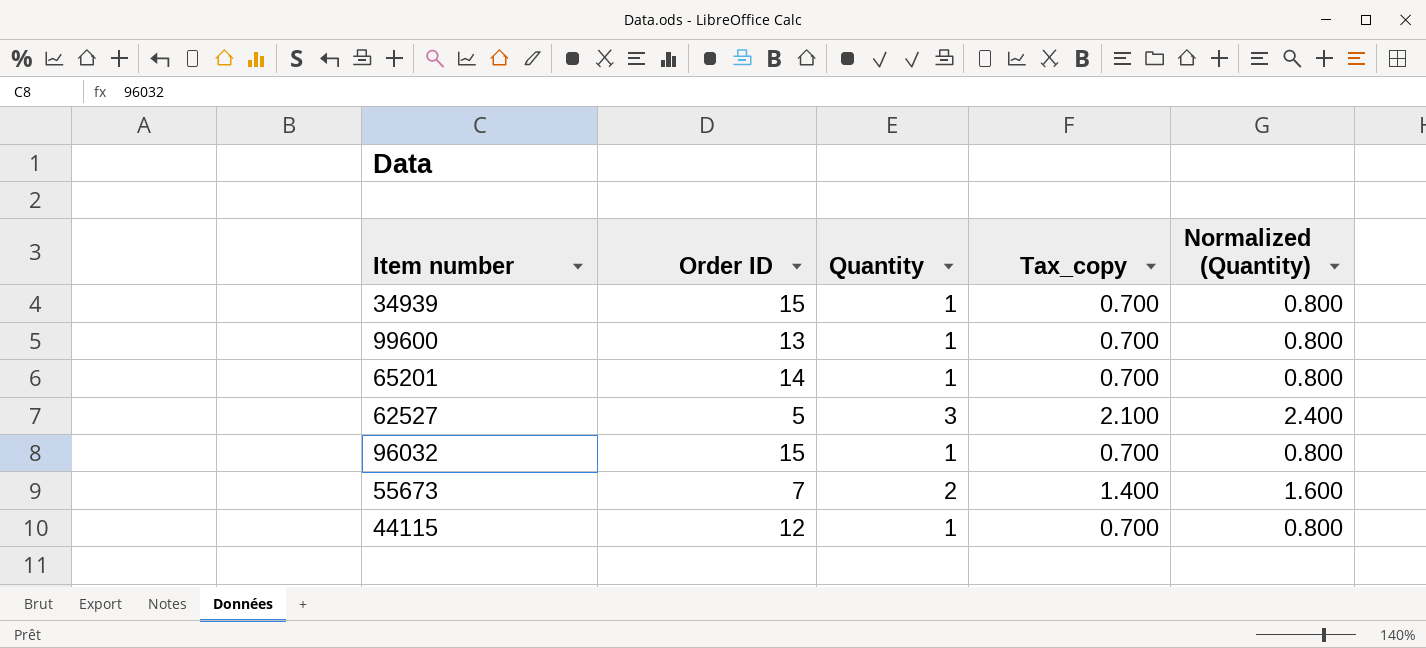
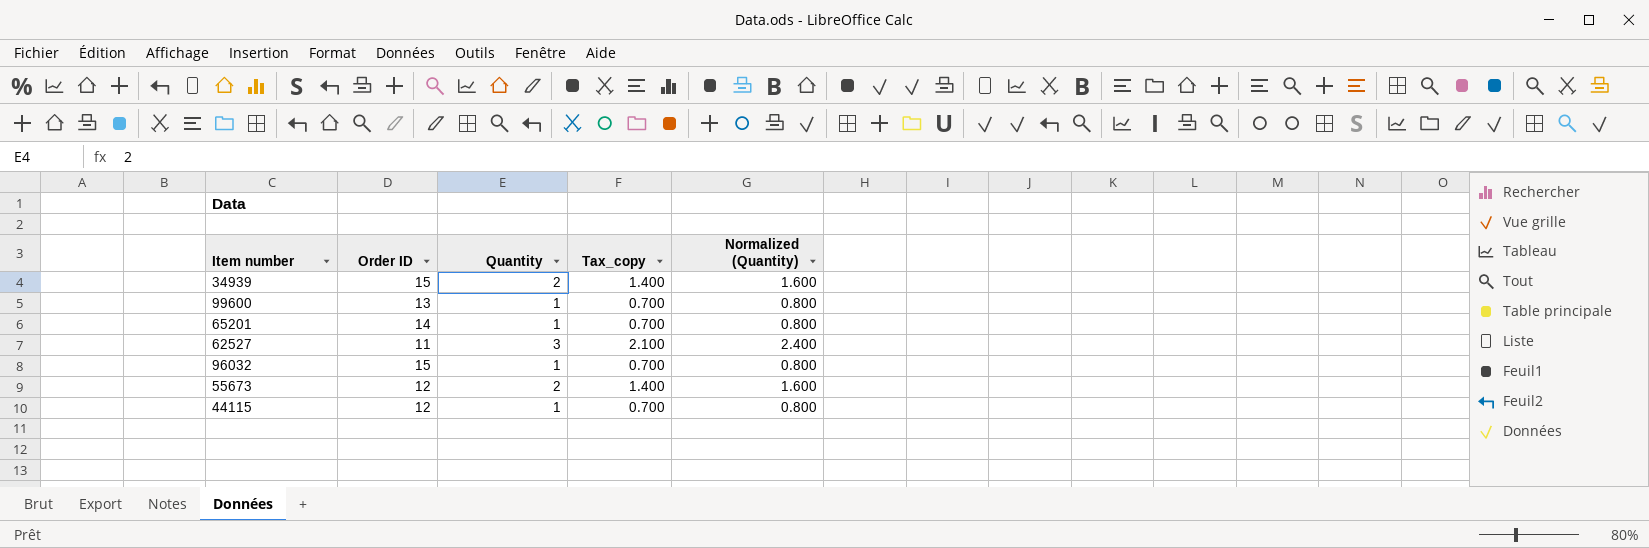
34939 | Quantity: 1 -> 2
34939 | Tax_copy: 0.700 -> 1.400
34939 | Normalized (Quantity): 0.800 -> 1.600
62527 | Order ID: 5 -> 11
55673 | Order ID: 7 -> 12

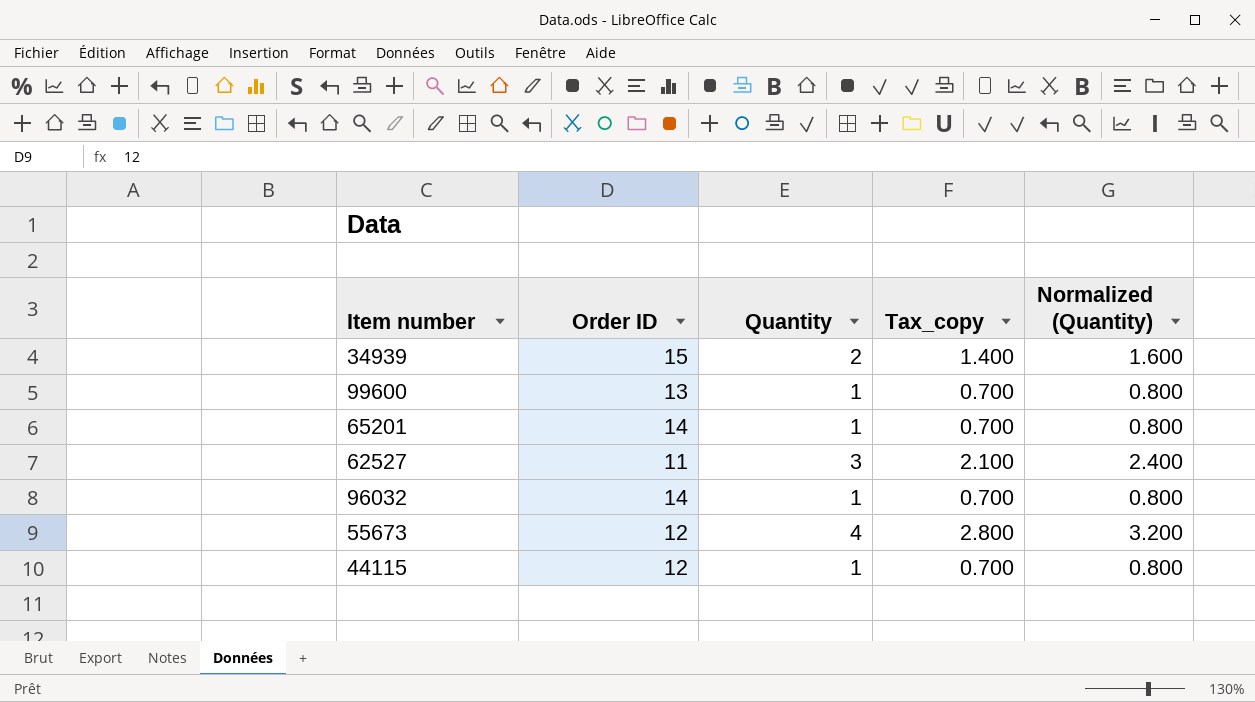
96032 | Order ID: 15 -> 14
55673 | Quantity: 2 -> 4
55673 | Tax_copy: 1.400 -> 2.800
55673 | Normalized (Quantity): 1.600 -> 3.200

